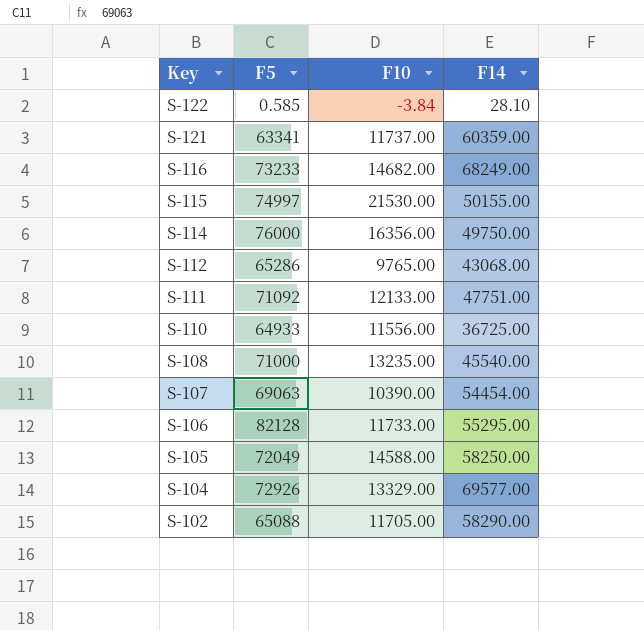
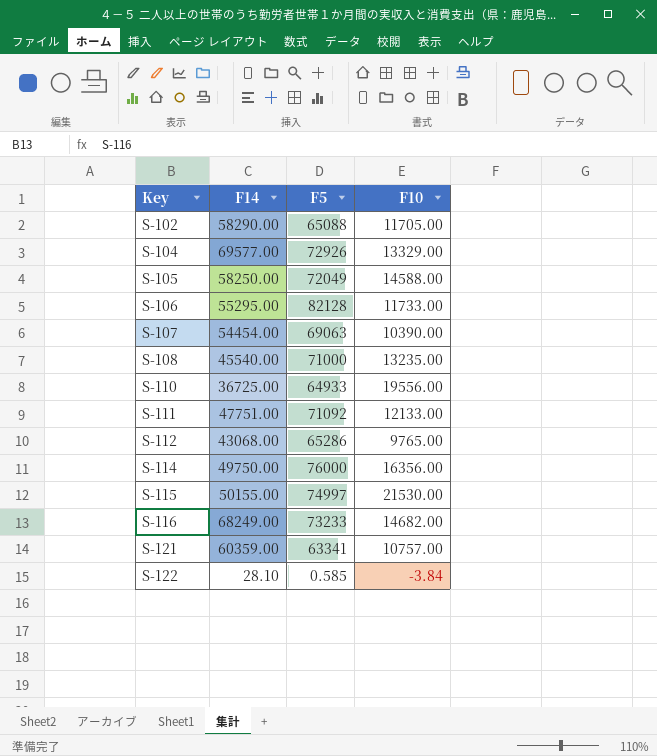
row order: Key descending -> Key ascending
column F14 | position: 4 -> 2
S-110 | F10: 11556.00 -> 19556.00
S-121 | F10: 11737.00 -> 10757.00

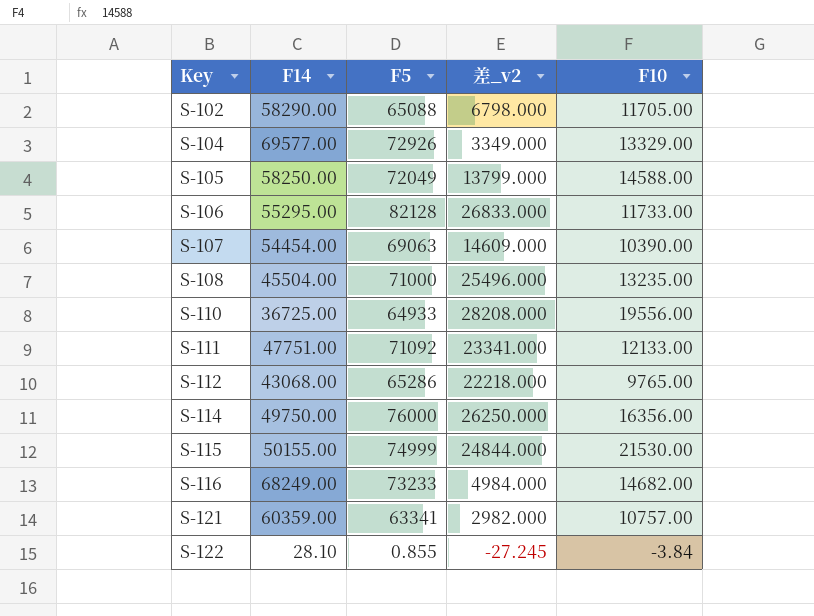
column 差_v2 | formula: none -> [F5] - [F14]
S-108 | F14: 45540.00 -> 45504.00
S-115 | F5: 74997 -> 74999
S-122 | F5: 0.585 -> 0.855

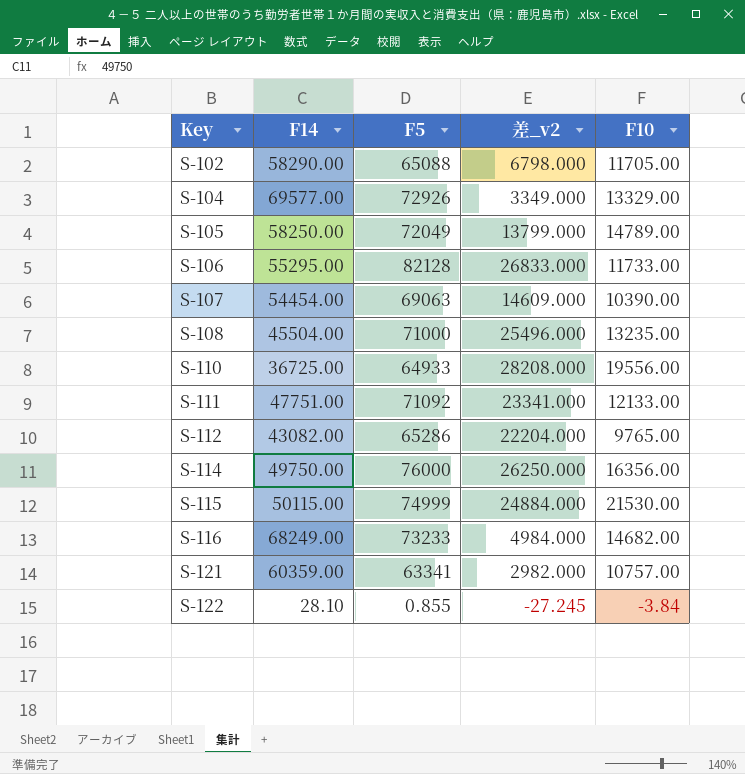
S-105 | F10: 14588.00 -> 14789.00
S-112 | F14: 43068.00 -> 43082.00
S-112 | 差_v2: 22218.000 -> 22204.000
S-115 | F14: 50155.00 -> 50115.00
S-115 | 差_v2: 24844.000 -> 24884.000

